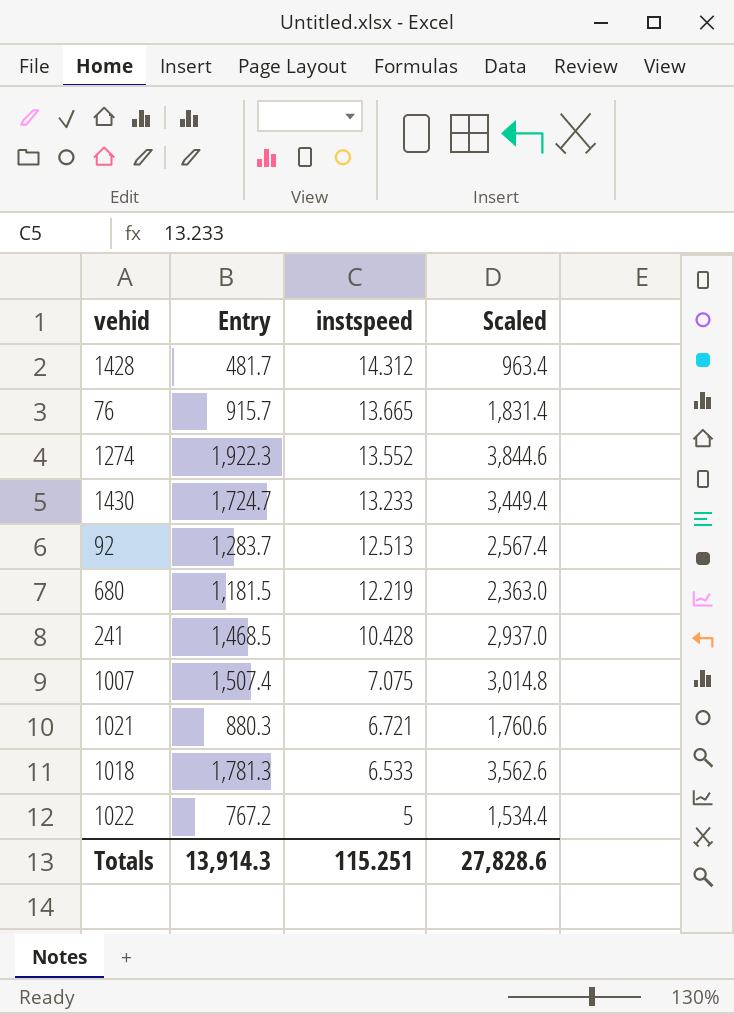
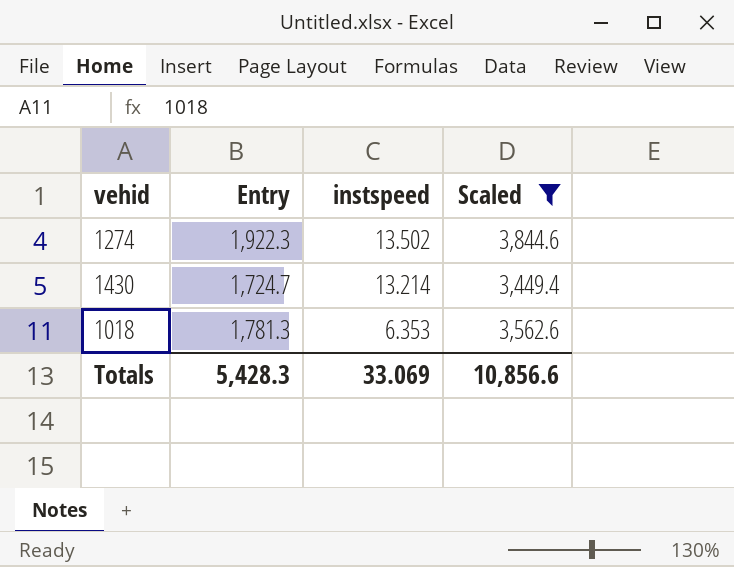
filter: none -> Scaled >= 3,449.4
1274 | instspeed: 13.552 -> 13.502
1430 | instspeed: 13.233 -> 13.214
1018 | instspeed: 6.533 -> 6.353
Totals | Entry: 13,914.3 -> 5,428.3
Totals | instspeed: 115.251 -> 33.069
Totals | Scaled: 27,828.6 -> 10,856.6

